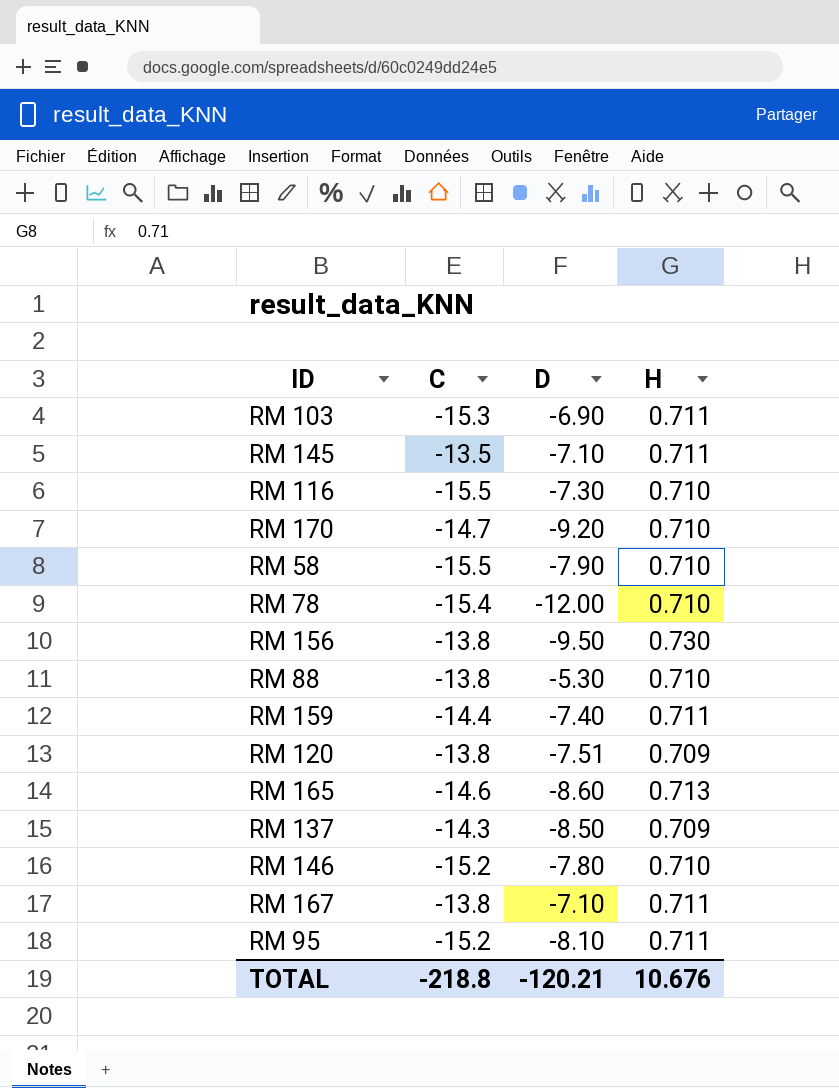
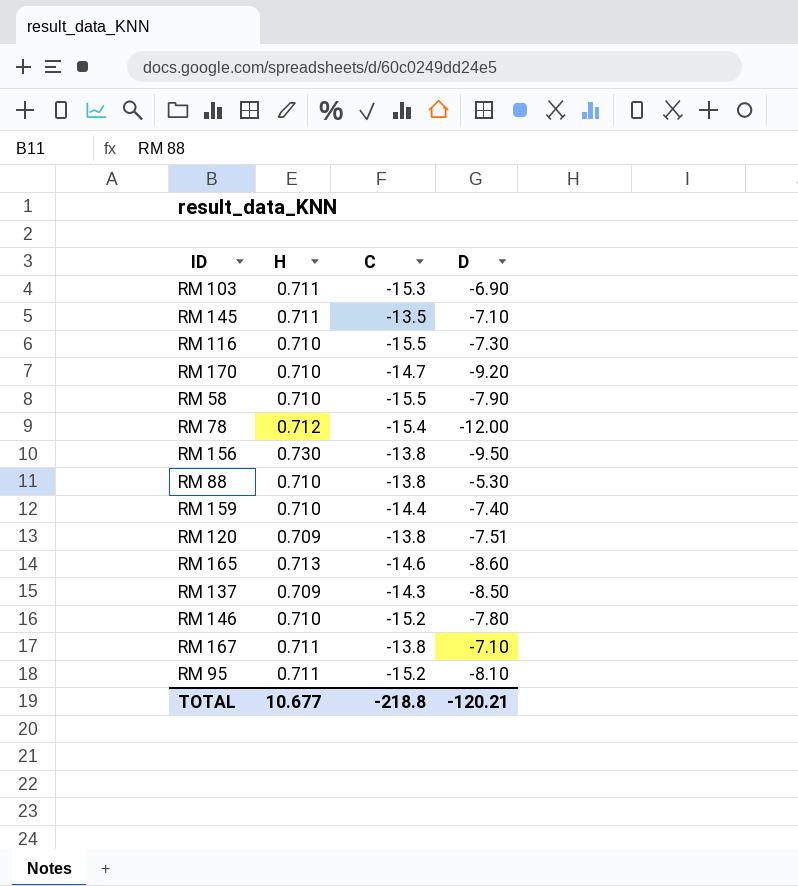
column H | position: 4 -> 2
RM 78 | H: 0.710 -> 0.712
RM 159 | H: 0.711 -> 0.710
TOTAL | H: 10.676 -> 10.677

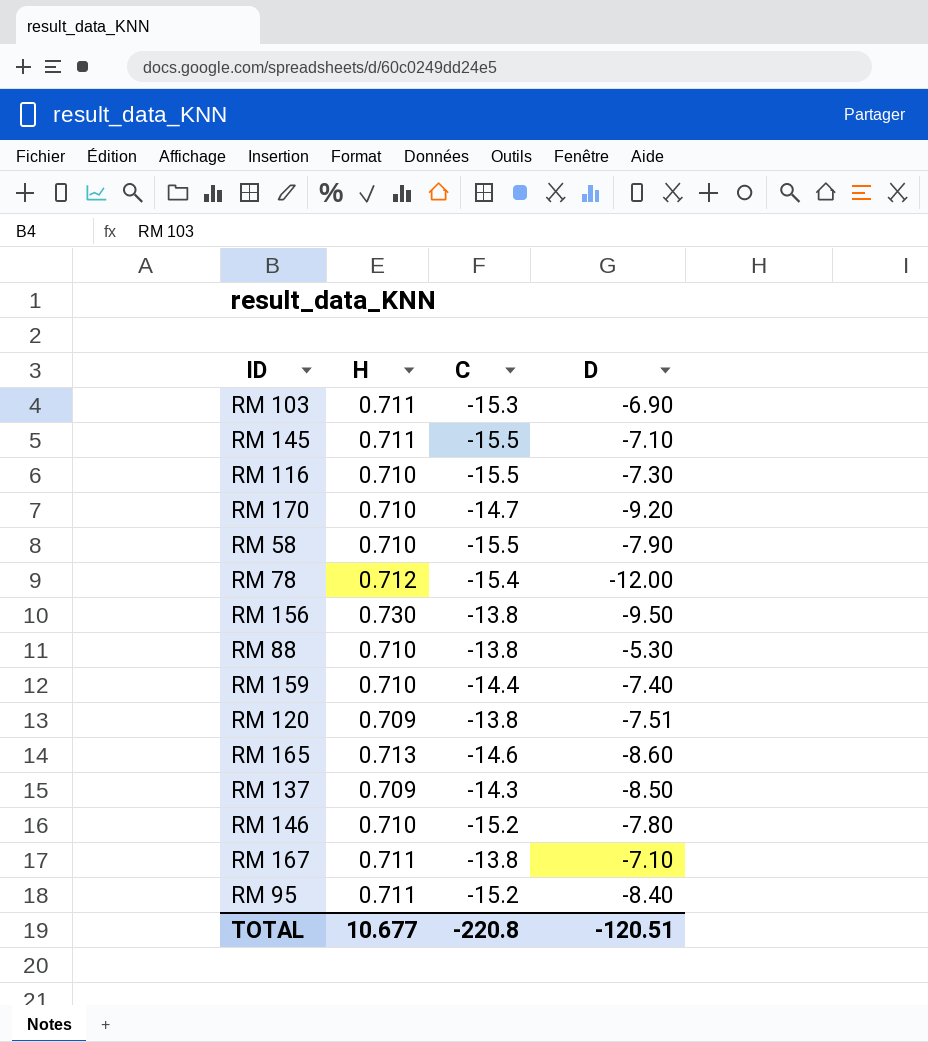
RM 145 | C: -13.5 -> -15.5
RM 95 | D: -8.10 -> -8.40
TOTAL | C: -218.8 -> -220.8
TOTAL | D: -120.21 -> -120.51

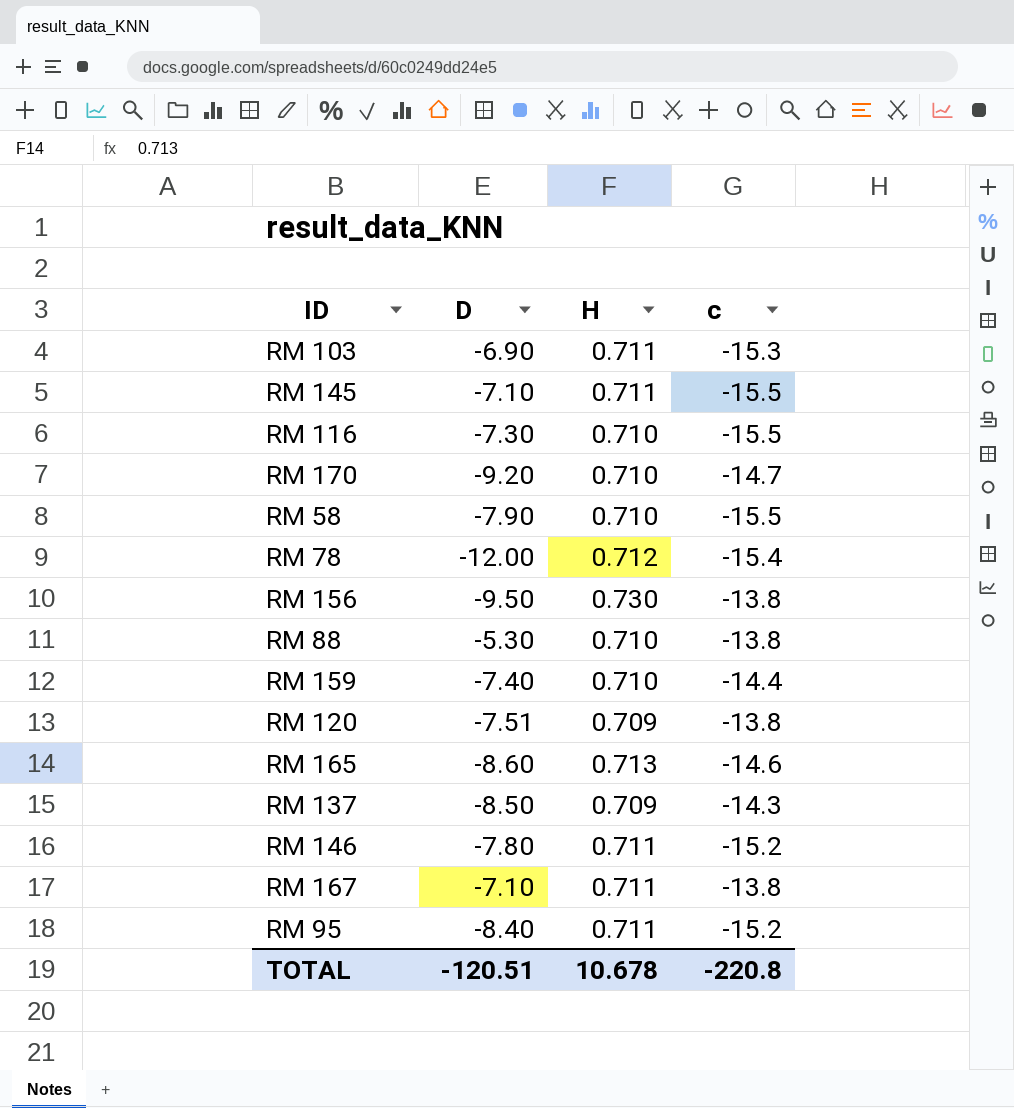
column D | position: 4 -> 2
column name: C -> c
RM 146 | H: 0.710 -> 0.711
TOTAL | H: 10.677 -> 10.678

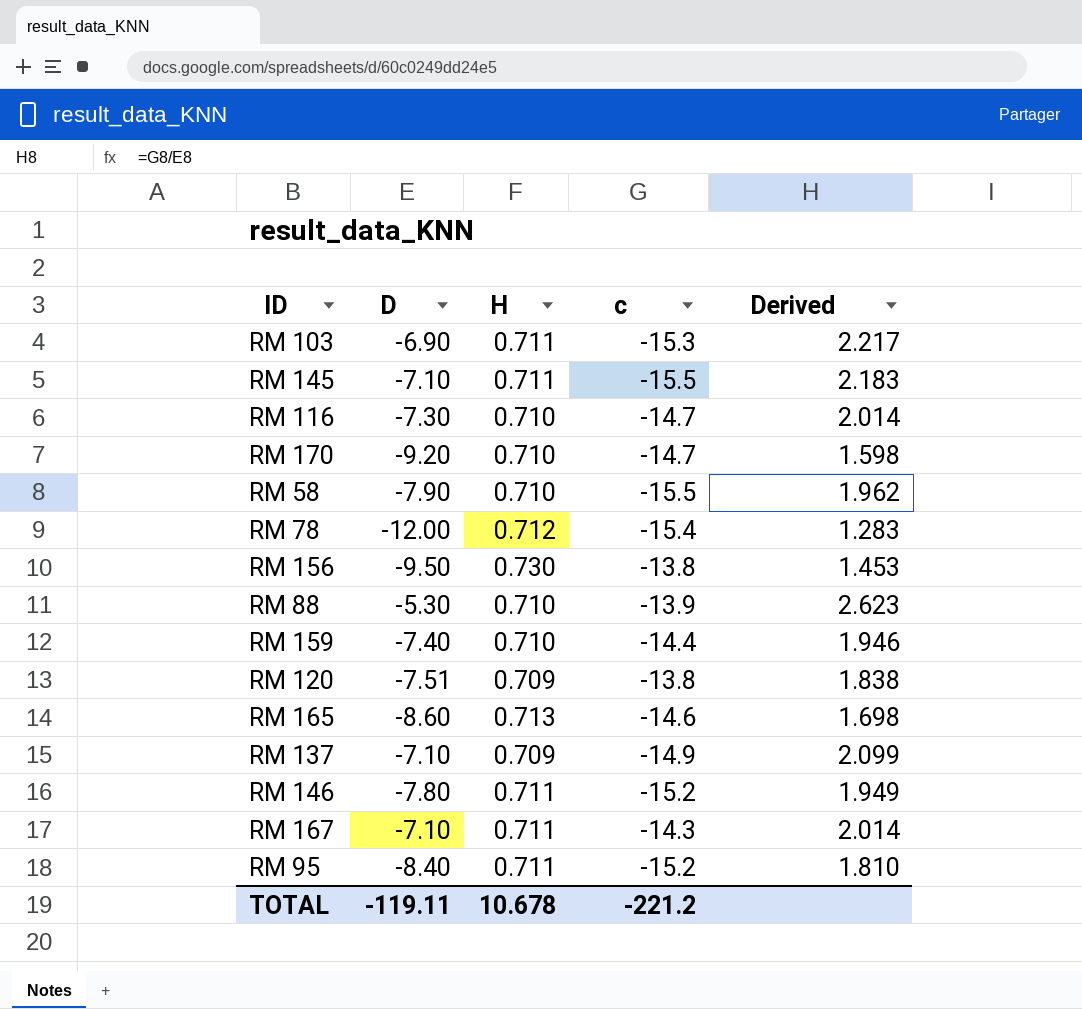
column Derived | formula: none -> [c] / [D]
RM 116 | c: -15.5 -> -14.7
RM 88 | c: -13.8 -> -13.9
RM 137 | D: -8.50 -> -7.10
RM 137 | c: -14.3 -> -14.9
RM 167 | c: -13.8 -> -14.3
TOTAL | D: -120.51 -> -119.11
TOTAL | c: -220.8 -> -221.2

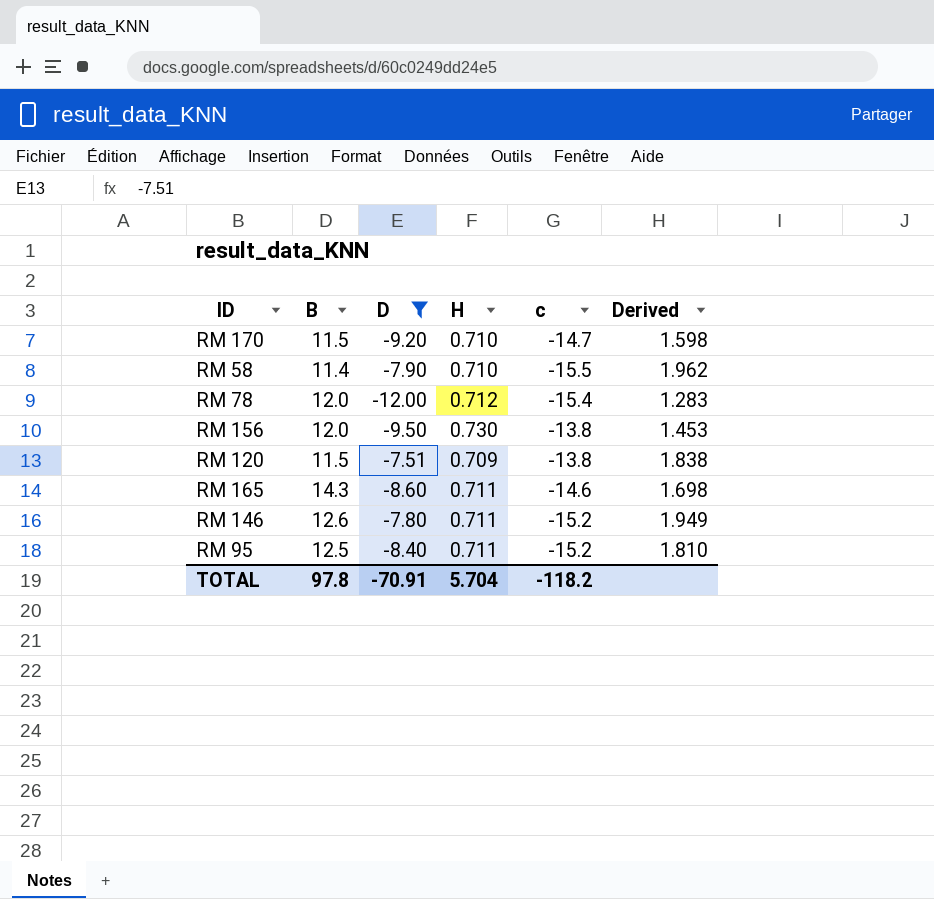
filter: none -> D <= -7.51
column B | position: none -> 2
RM 165 | H: 0.713 -> 0.711
TOTAL | D: -119.11 -> -70.91
TOTAL | H: 10.678 -> 5.704
TOTAL | c: -221.2 -> -118.2

